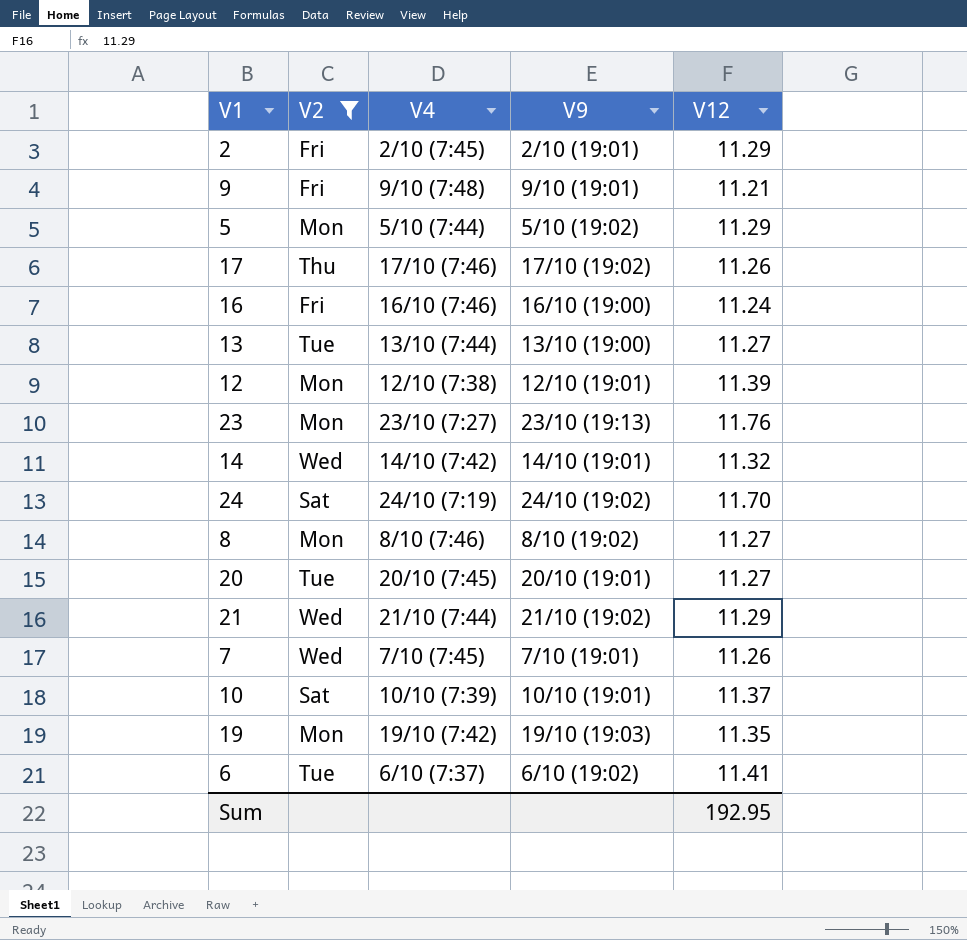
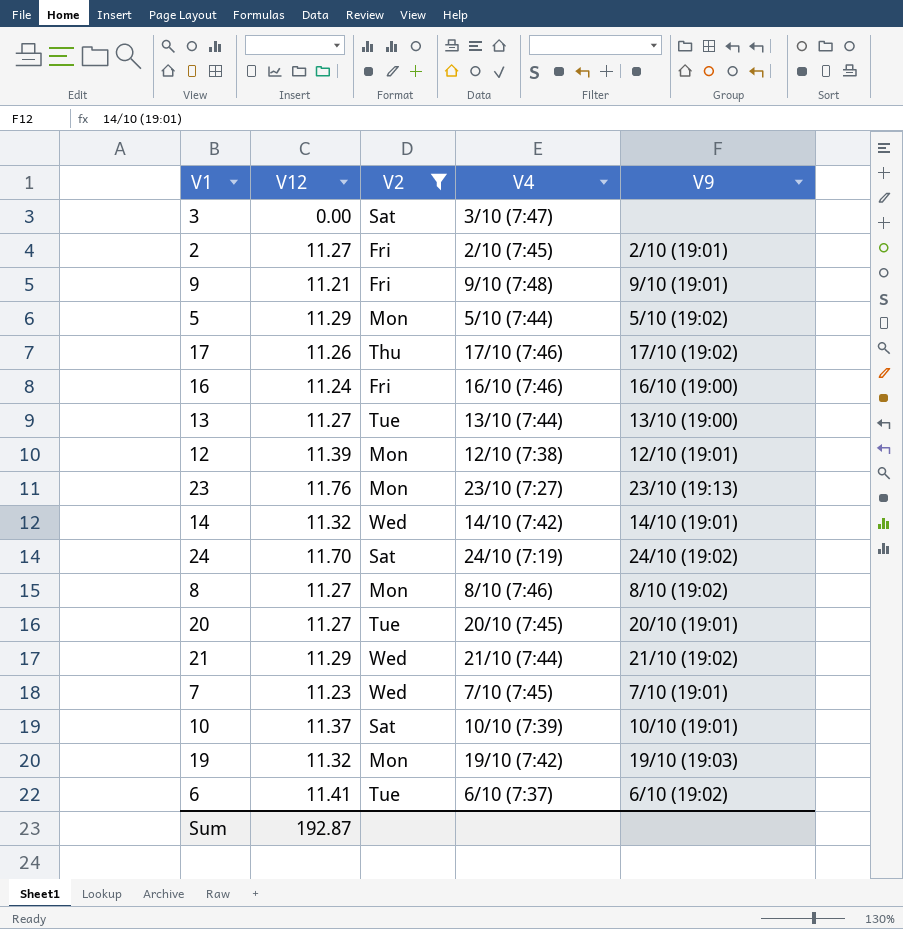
column V12 | position: 5 -> 2
row 3: none -> 0.00 | Sat | 3/10 (7:47) | none
2 | V12: 11.29 -> 11.27
7 | V12: 11.26 -> 11.23
19 | V12: 11.35 -> 11.32
Sum | V12: 192.95 -> 192.87

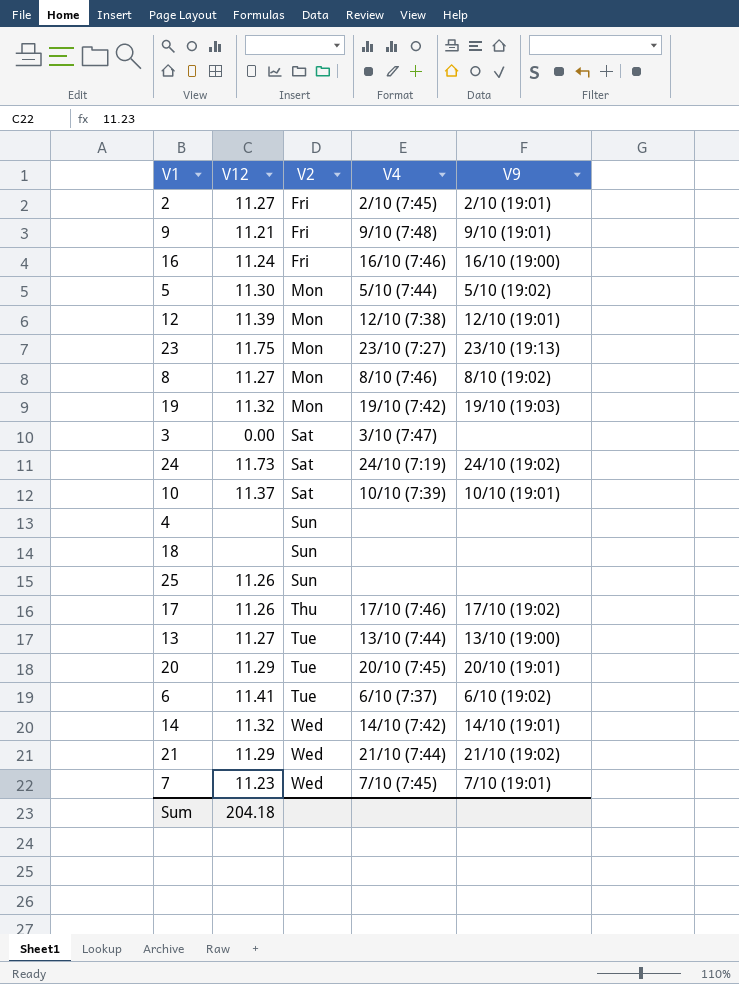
filter: V2 != Sun -> none
row order: none -> V2 ascending
5 | V12: 11.29 -> 11.30
23 | V12: 11.76 -> 11.75
24 | V12: 11.70 -> 11.73
20 | V12: 11.27 -> 11.29
Sum | V12: 192.87 -> 204.18

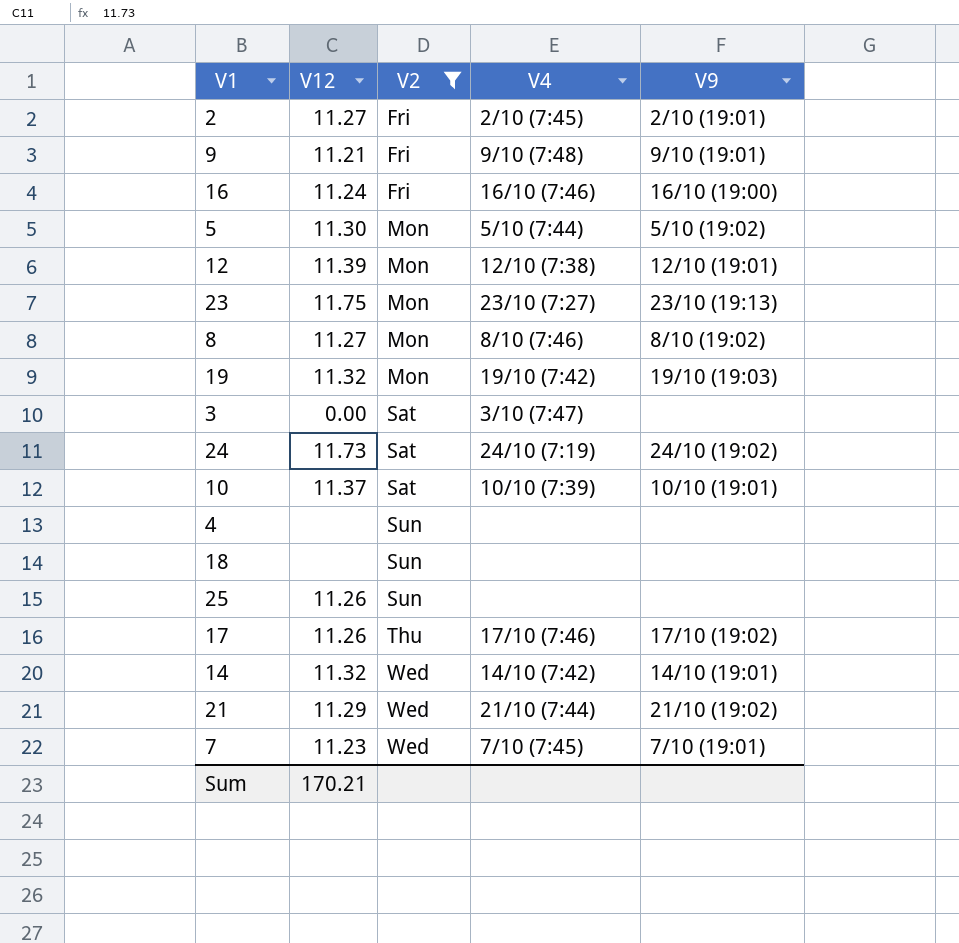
filter: none -> V2 != Tue
Sum | V12: 204.18 -> 170.21

